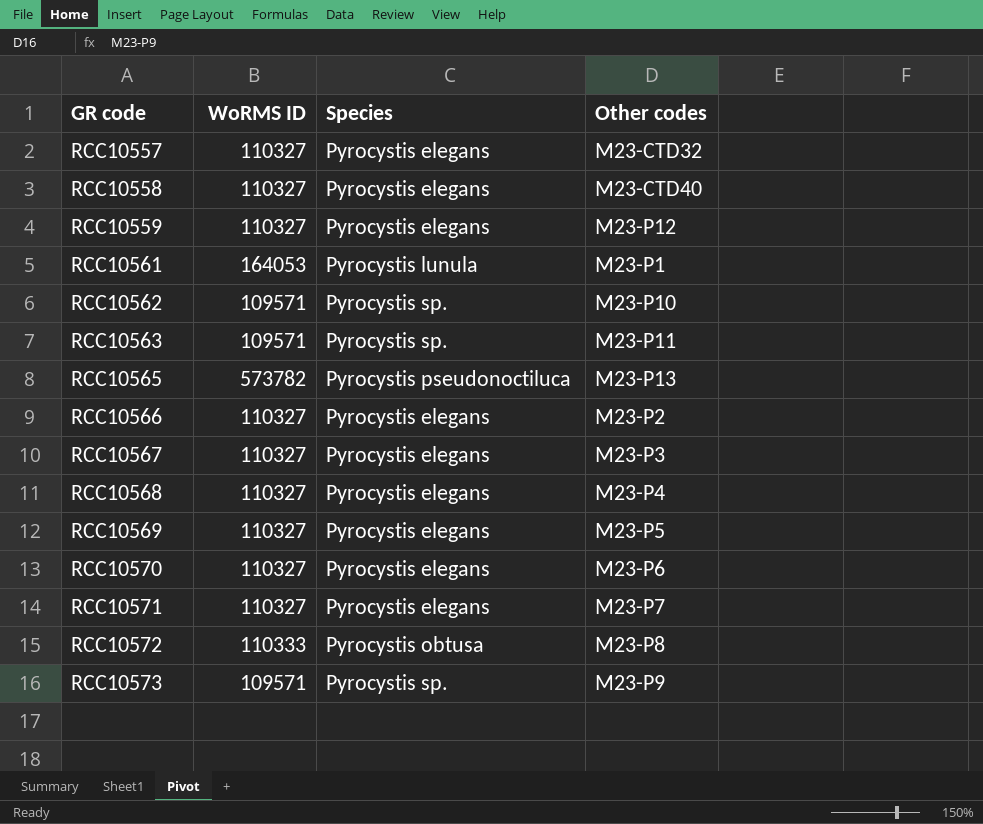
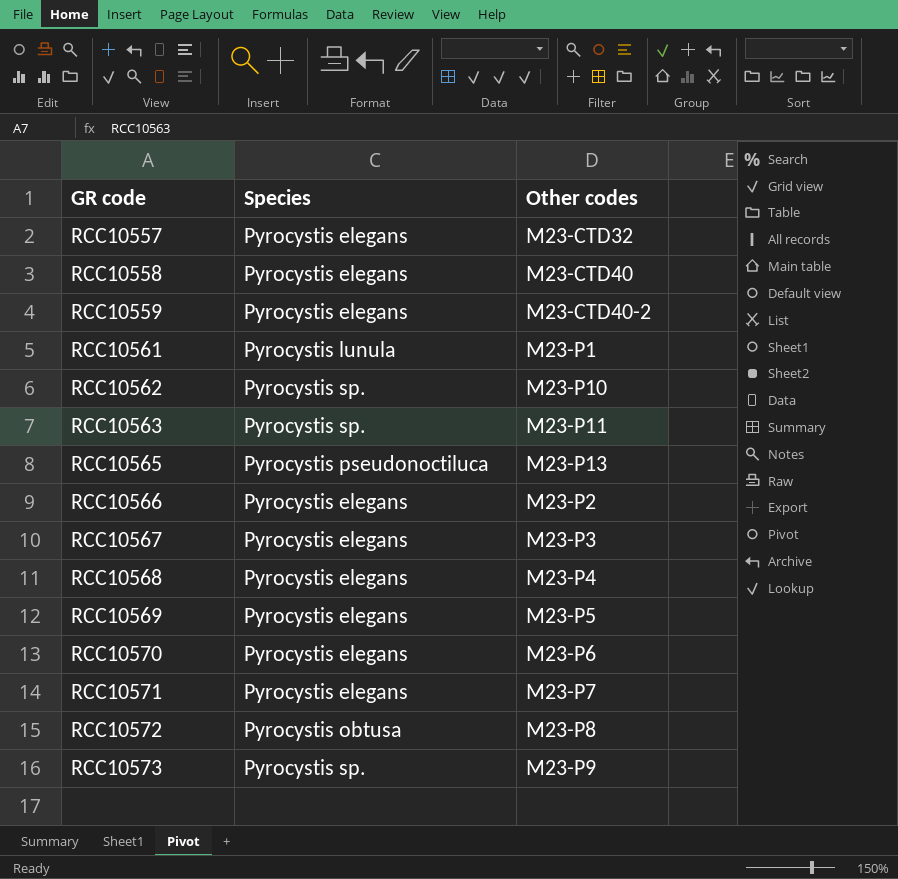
column WoRMS ID | position: 2 -> none
RCC10559 | Other codes: M23-P12 -> M23-CTD40-2

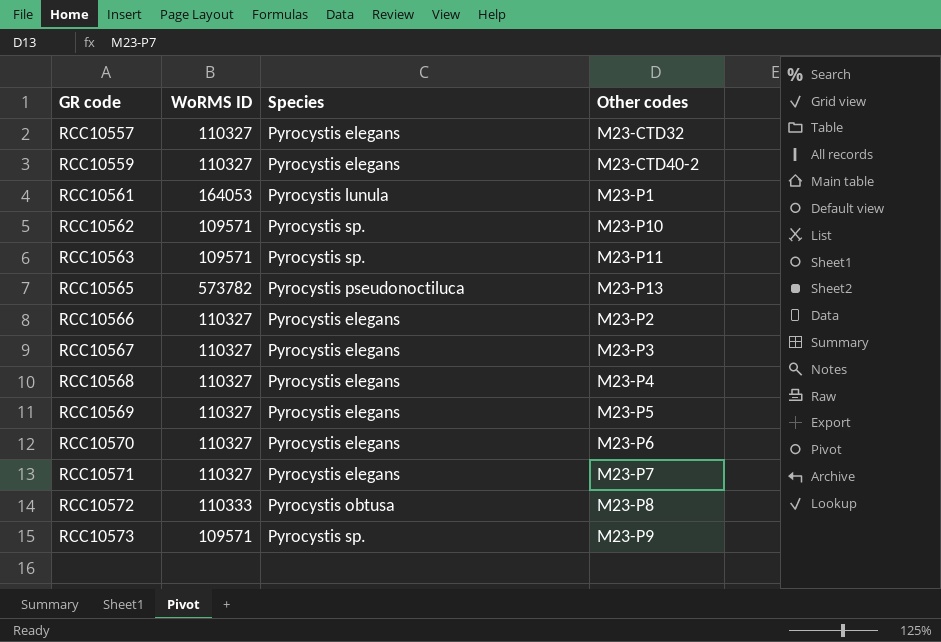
column WoRMS ID | position: none -> 2
row RCC10558: Pyrocystis elegans | M23-CTD40 -> none

